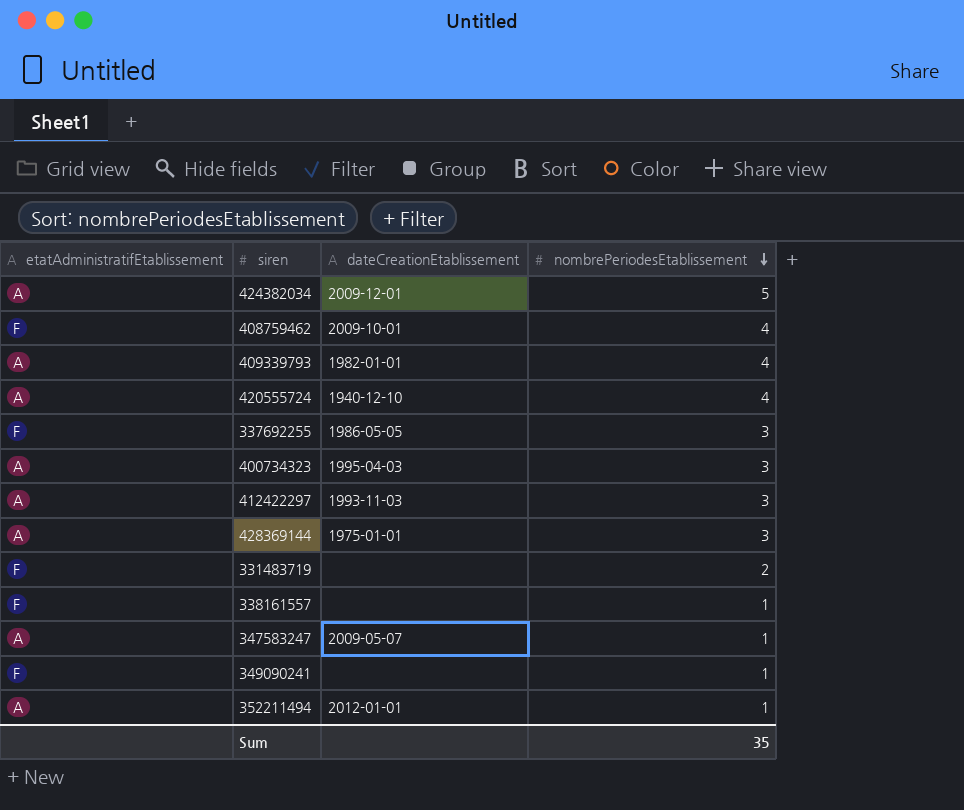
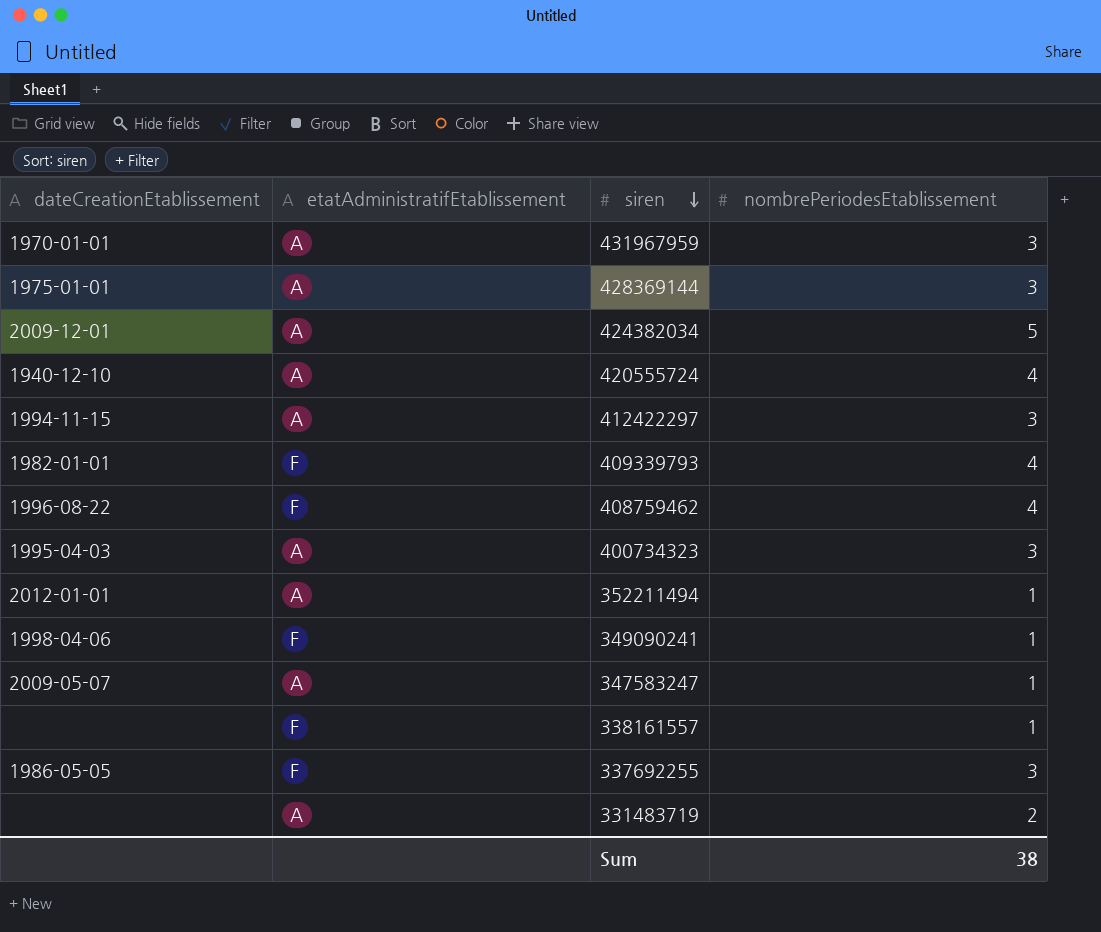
row order: nombrePeriodesEtablissement descending -> siren descending
column dateCreationEtablissement | position: 3 -> 1
row 431967959: none -> 1970-01-01 | A | 3
412422297 | dateCreationEtablissement: 1993-11-03 -> 1994-11-15
409339793 | etatAdministratifEtablissement: A -> F
408759462 | dateCreationEtablissement: 2009-10-01 -> 1996-08-22
349090241 | dateCreationEtablissement: none -> 1998-04-06
331483719 | etatAdministratifEtablissement: F -> A
Sum | nombrePeriodesEtablissement: 35 -> 38

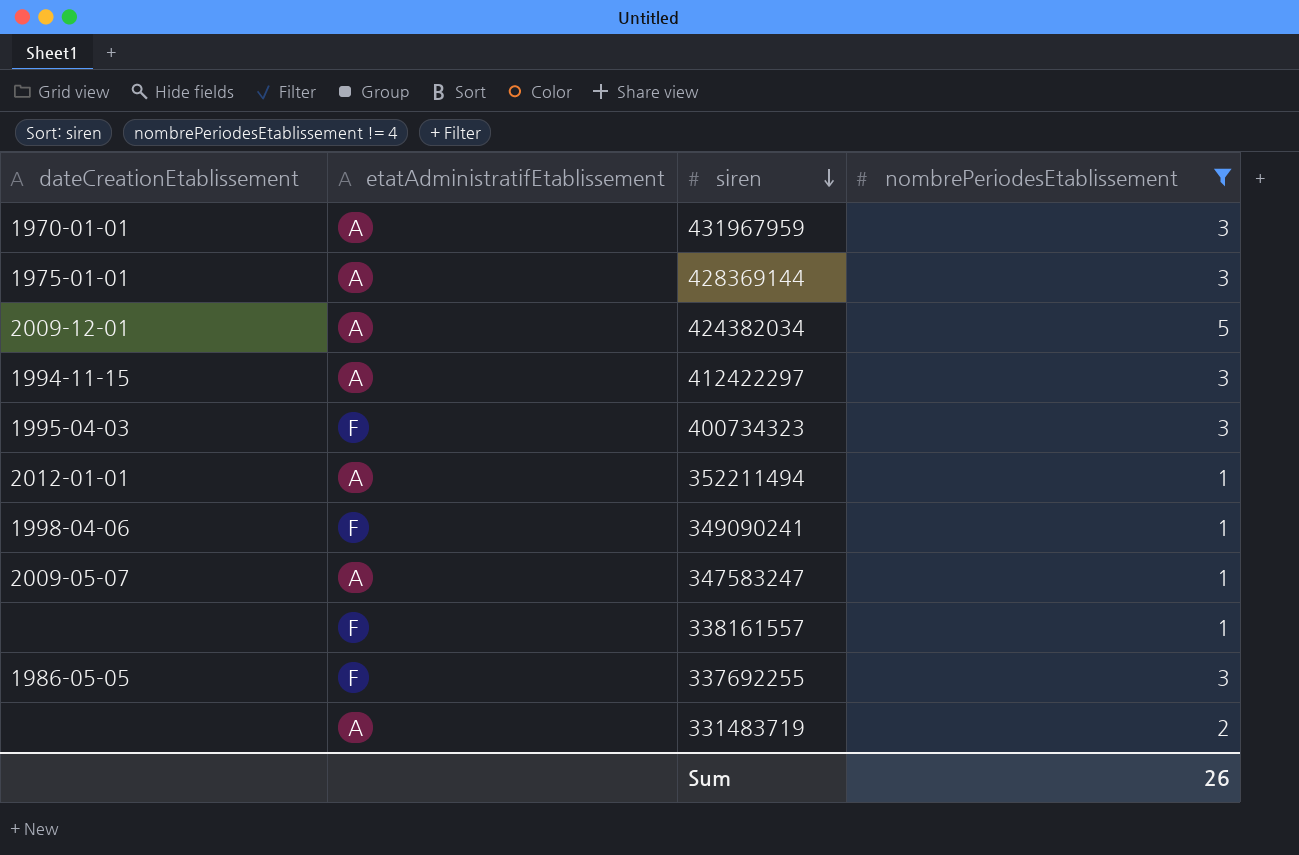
filter: none -> nombrePeriodesEtablissement != 4
400734323 | etatAdministratifEtablissement: A -> F
Sum | nombrePeriodesEtablissement: 38 -> 26

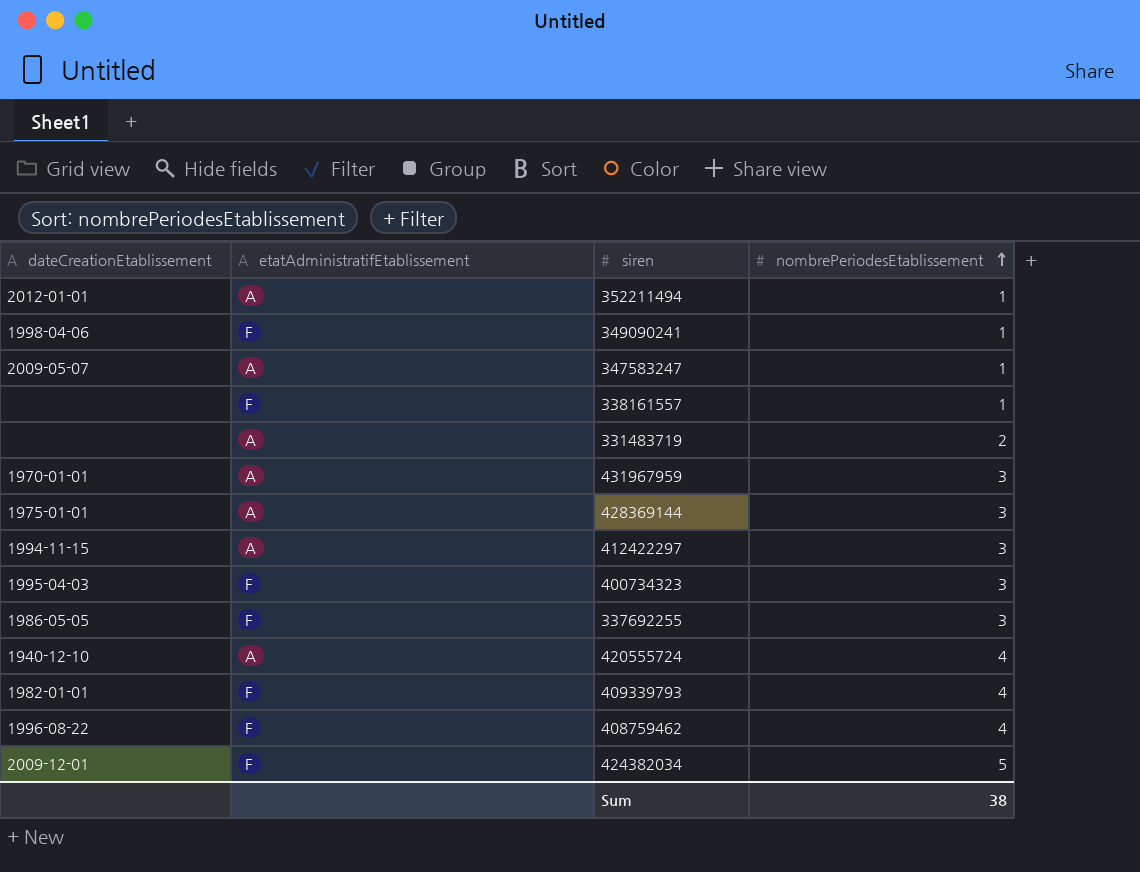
filter: nombrePeriodesEtablissement != 4 -> none
row order: siren descending -> nombrePeriodesEtablissement ascending
424382034 | etatAdministratifEtablissement: A -> F
Sum | nombrePeriodesEtablissement: 26 -> 38

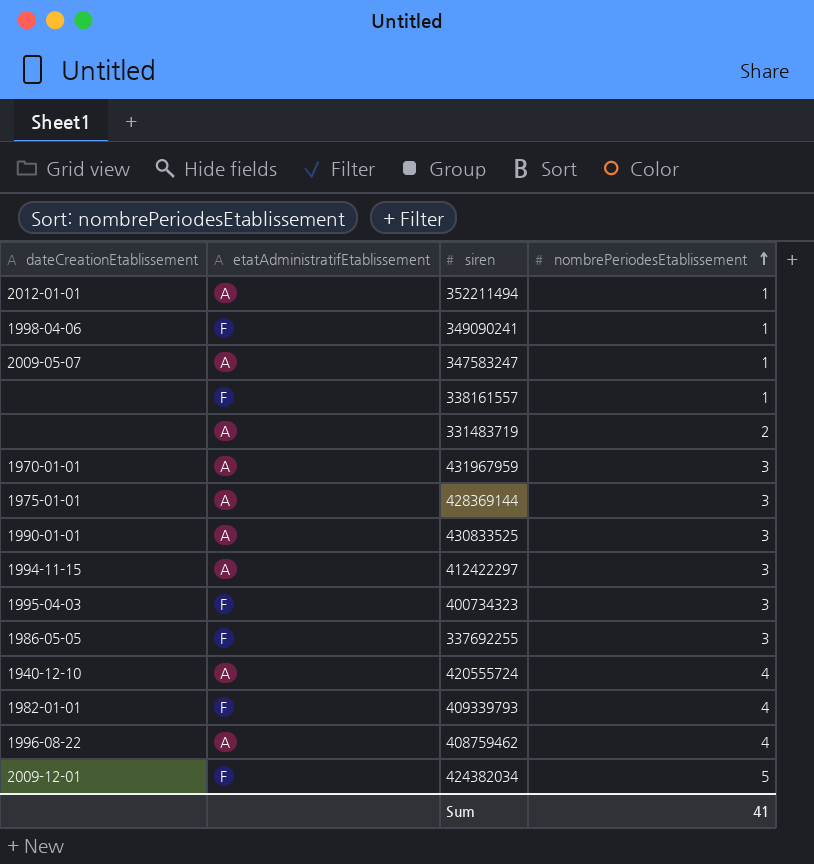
row 430833525: none -> 1990-01-01 | A | 3
408759462 | etatAdministratifEtablissement: F -> A
Sum | nombrePeriodesEtablissement: 38 -> 41

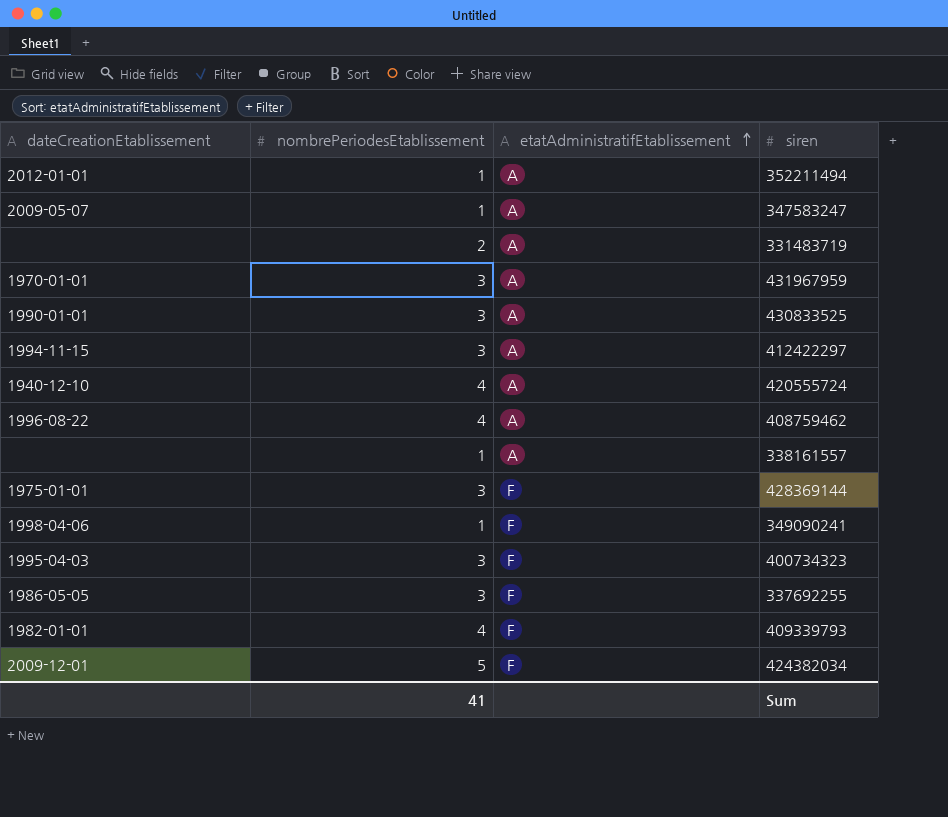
row order: nombrePeriodesEtablissement ascending -> etatAdministratifEtablissement ascending
column nombrePeriodesEtablissement | position: 4 -> 2
338161557 | etatAdministratifEtablissement: F -> A
428369144 | etatAdministratifEtablissement: A -> F

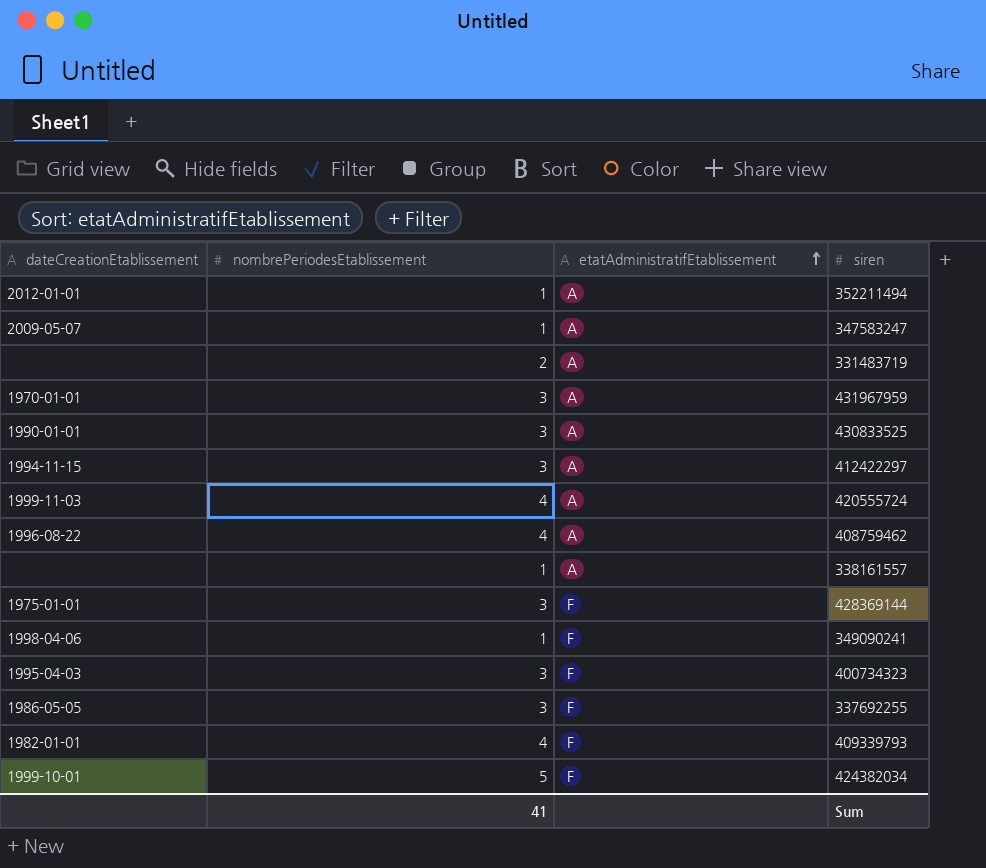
420555724 | dateCreationEtablissement: 1940-12-10 -> 1999-11-03
424382034 | dateCreationEtablissement: 2009-12-01 -> 1999-10-01

